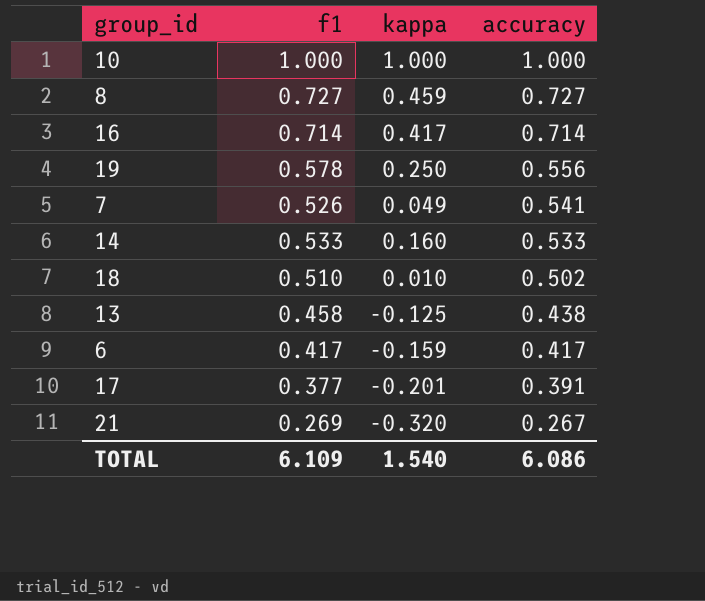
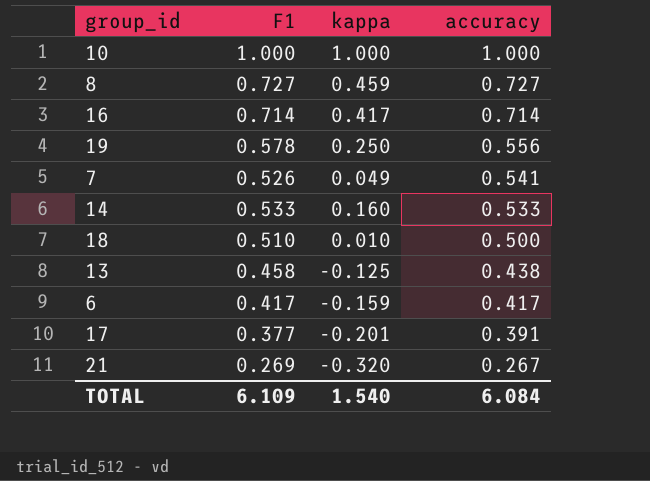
column name: f1 -> F1
18 | accuracy: 0.502 -> 0.500
TOTAL | accuracy: 6.086 -> 6.084

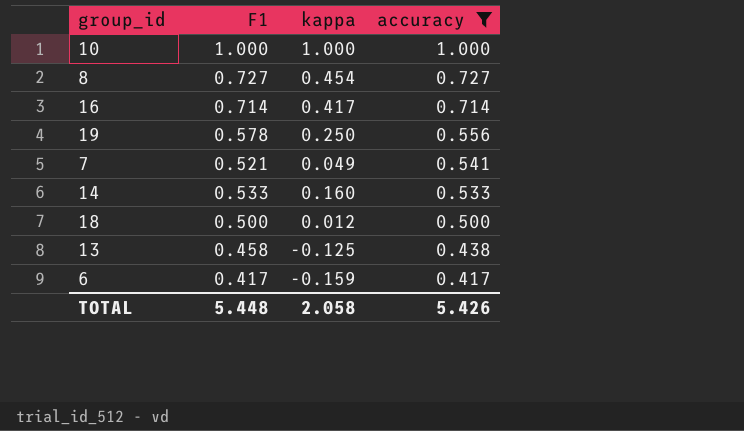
filter: none -> accuracy >= 0.417
8 | kappa: 0.459 -> 0.454
7 | F1: 0.526 -> 0.521
18 | F1: 0.510 -> 0.500
18 | kappa: 0.010 -> 0.012
TOTAL | F1: 6.109 -> 5.448
TOTAL | kappa: 1.540 -> 2.058
TOTAL | accuracy: 6.084 -> 5.426

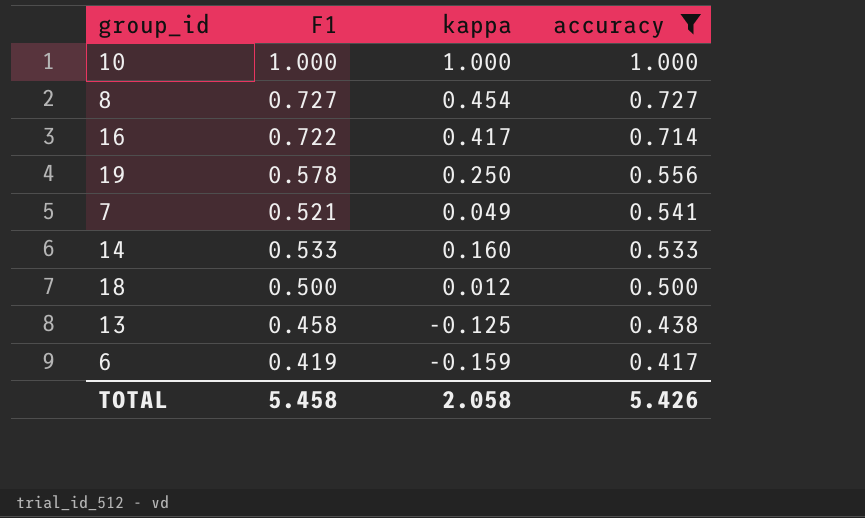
16 | F1: 0.714 -> 0.722
6 | F1: 0.417 -> 0.419
TOTAL | F1: 5.448 -> 5.458

